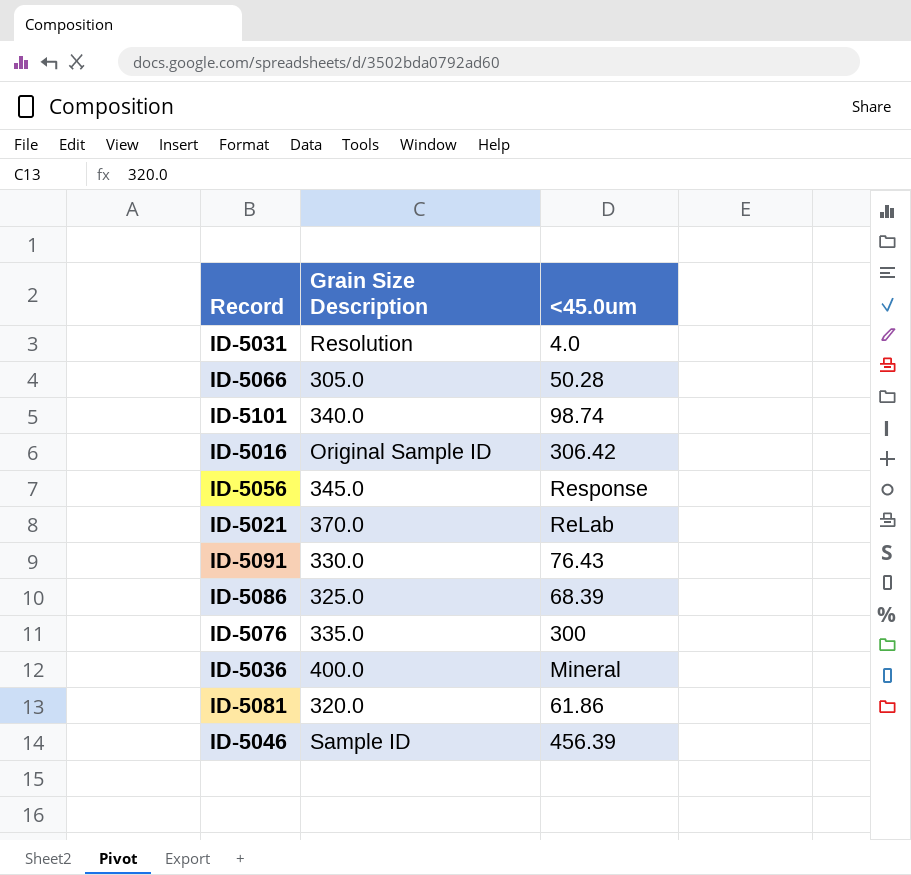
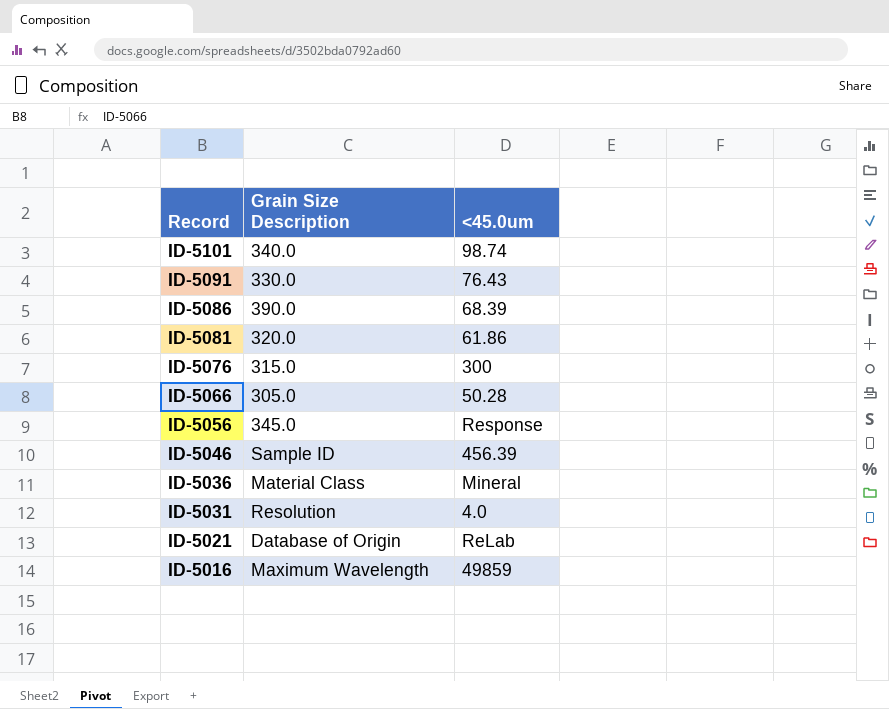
row order: none -> Record descending
ID-5086 | Grain Size Description: 325.0 -> 390.0
ID-5076 | Grain Size Description: 335.0 -> 315.0
ID-5036 | Grain Size Description: 400.0 -> Material Class
ID-5021 | Grain Size Description: 370.0 -> Database of Origin
ID-5016 | Grain Size Description: Original Sample ID -> Maximum Wavelength
ID-5016 | <45.0um: 306.42 -> 49859

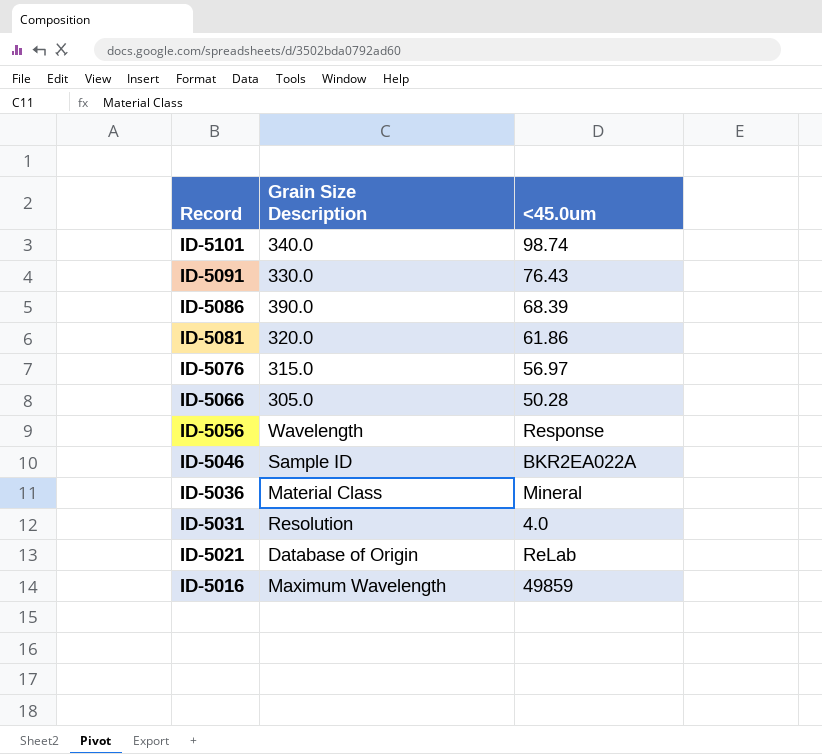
ID-5076 | <45.0um: 300 -> 56.97
ID-5056 | Grain Size Description: 345.0 -> Wavelength
ID-5046 | <45.0um: 456.39 -> BKR2EA022A

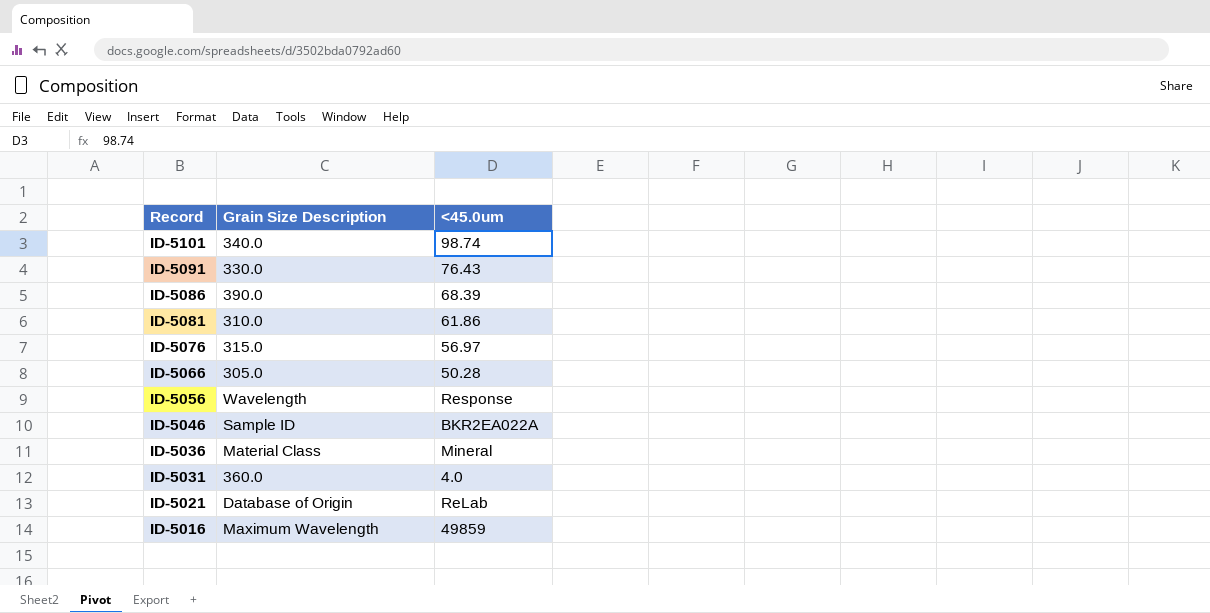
ID-5081 | Grain Size Description: 320.0 -> 310.0
ID-5031 | Grain Size Description: Resolution -> 360.0

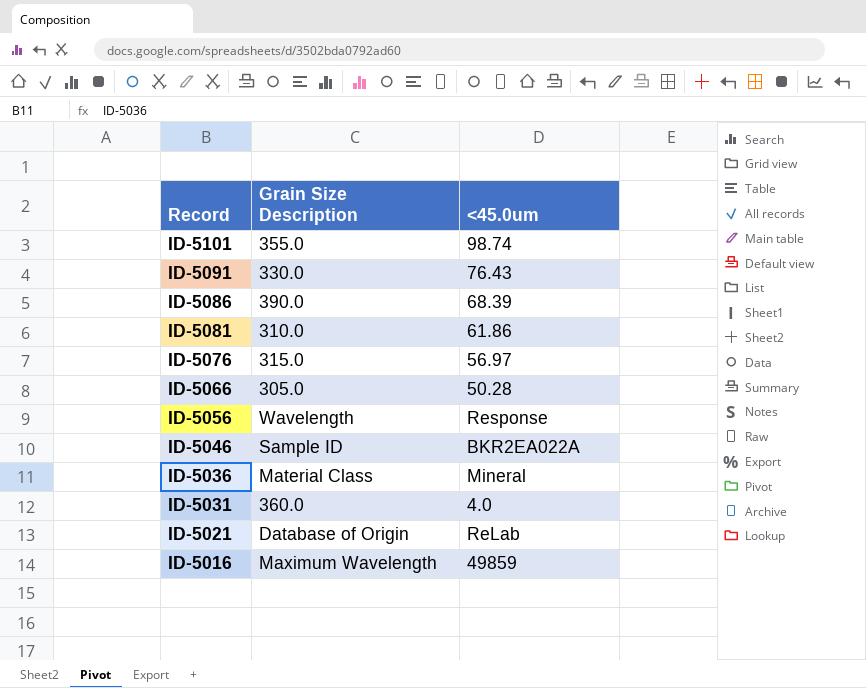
ID-5101 | Grain Size Description: 340.0 -> 355.0

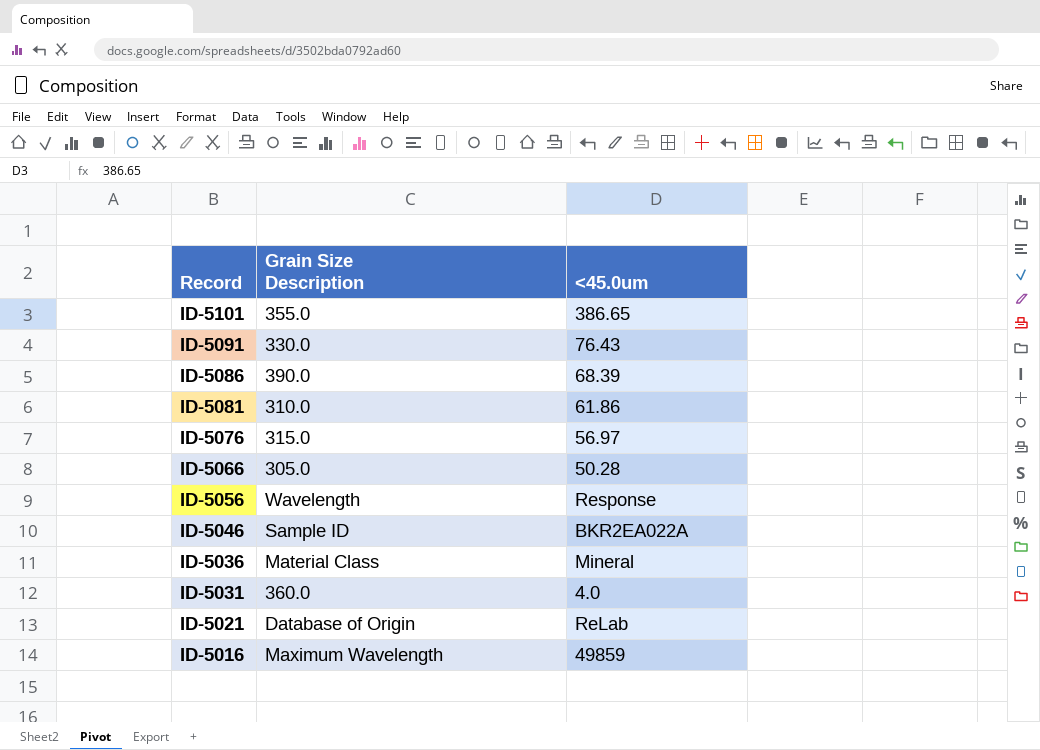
ID-5101 | <45.0um: 98.74 -> 386.65

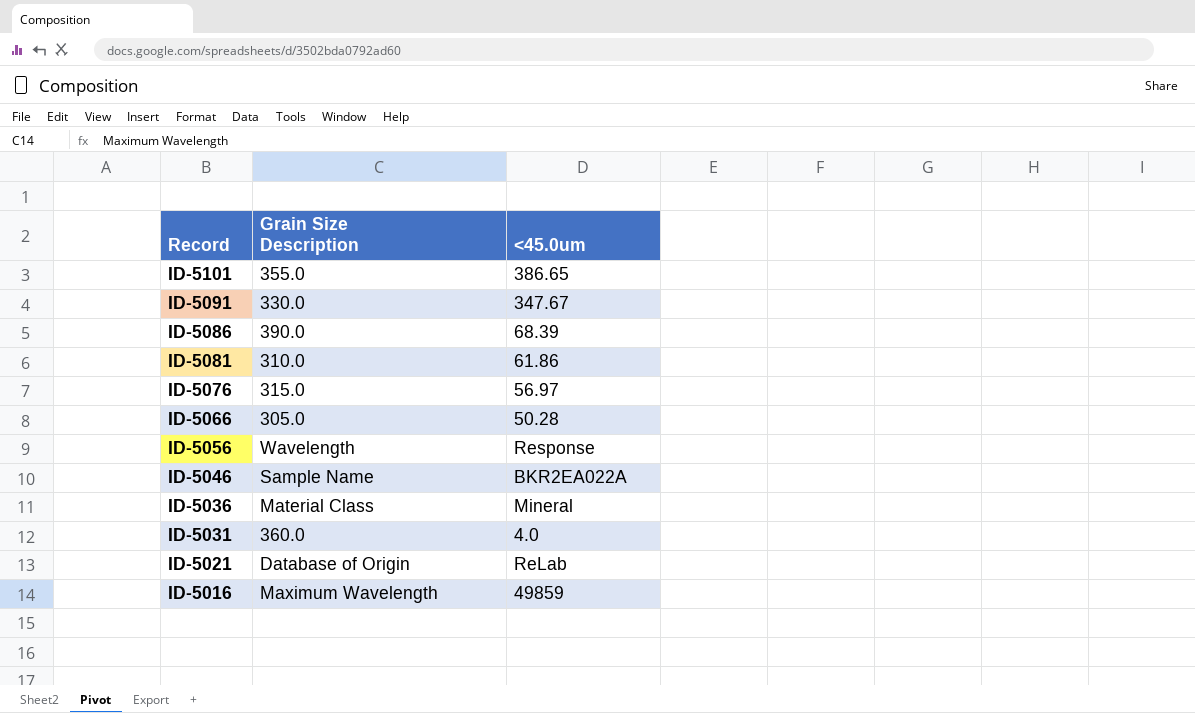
ID-5091 | <45.0um: 76.43 -> 347.67
ID-5046 | Grain Size Description: Sample ID -> Sample Name

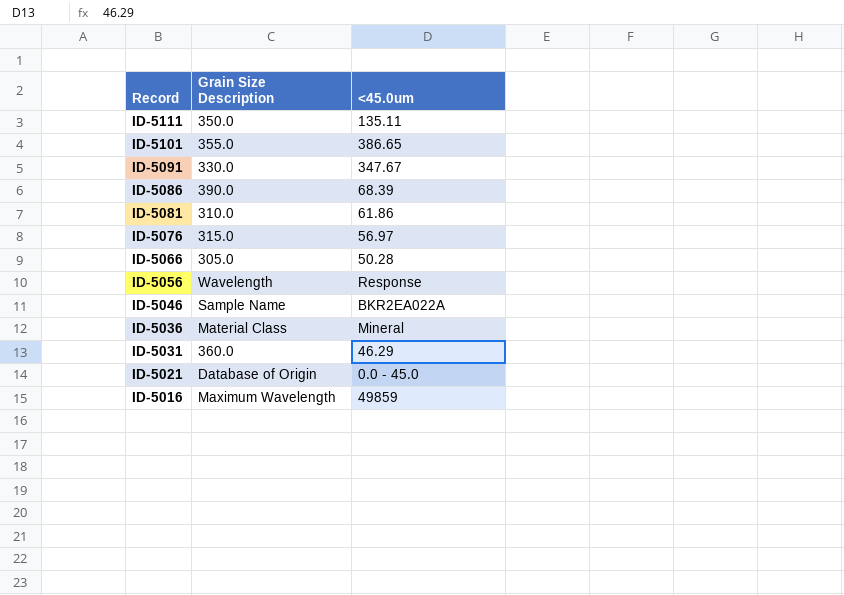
row ID-5111: none -> 350.0 | 135.11
ID-5031 | <45.0um: 4.0 -> 46.29
ID-5021 | <45.0um: ReLab -> 0.0 - 45.0

